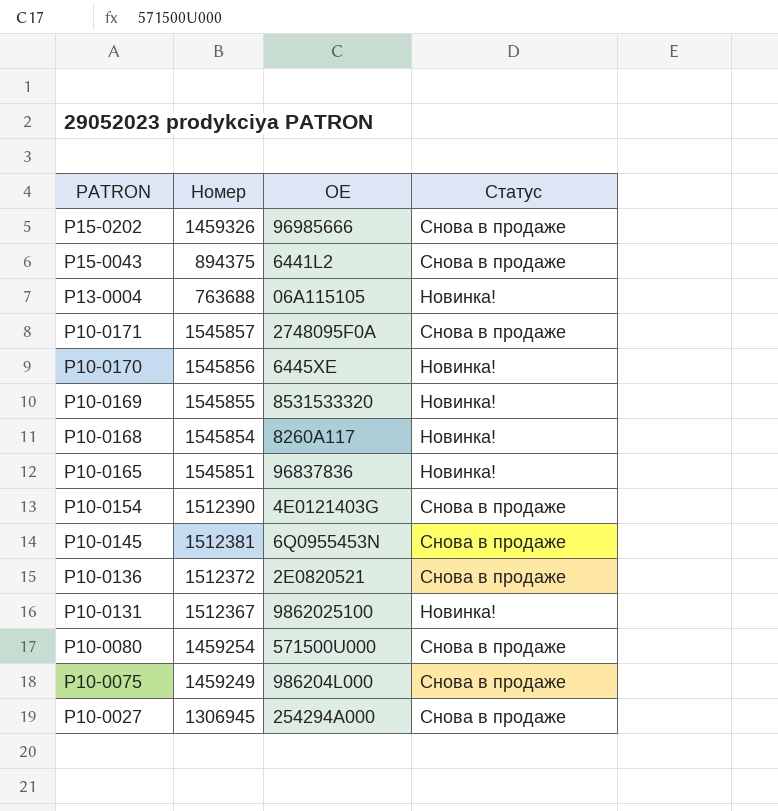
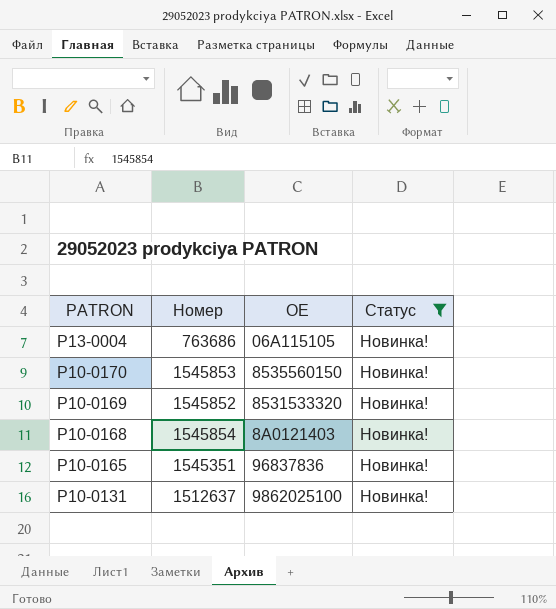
filter: none -> Статус = Новинка!
P13-0004 | Номер: 763688 -> 763686
P10-0170 | Номер: 1545856 -> 1545853
P10-0170 | OE: 6445XE -> 8535560150
P10-0169 | Номер: 1545855 -> 1545852
P10-0168 | OE: 8260A117 -> 8A0121403
P10-0165 | Номер: 1545851 -> 1545351
P10-0131 | Номер: 1512367 -> 1512637

